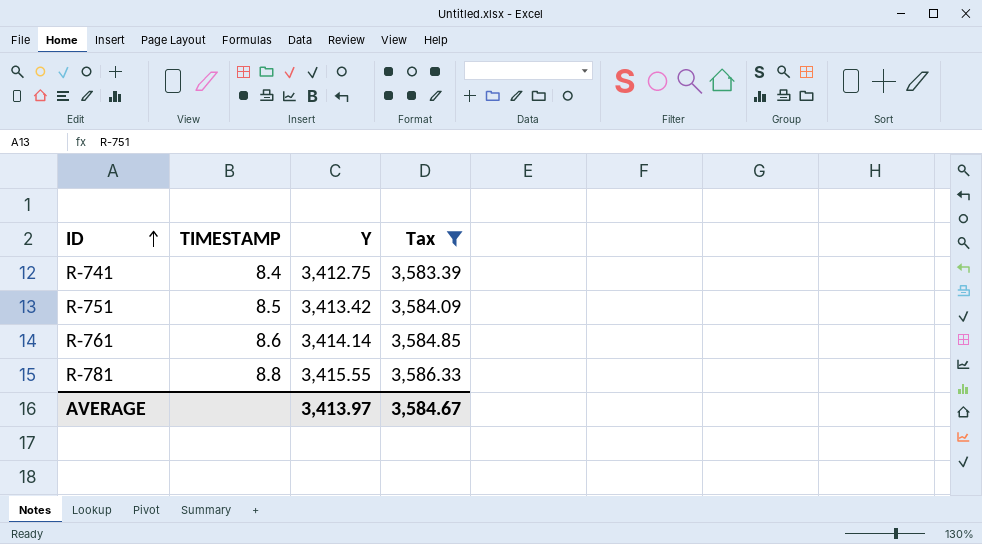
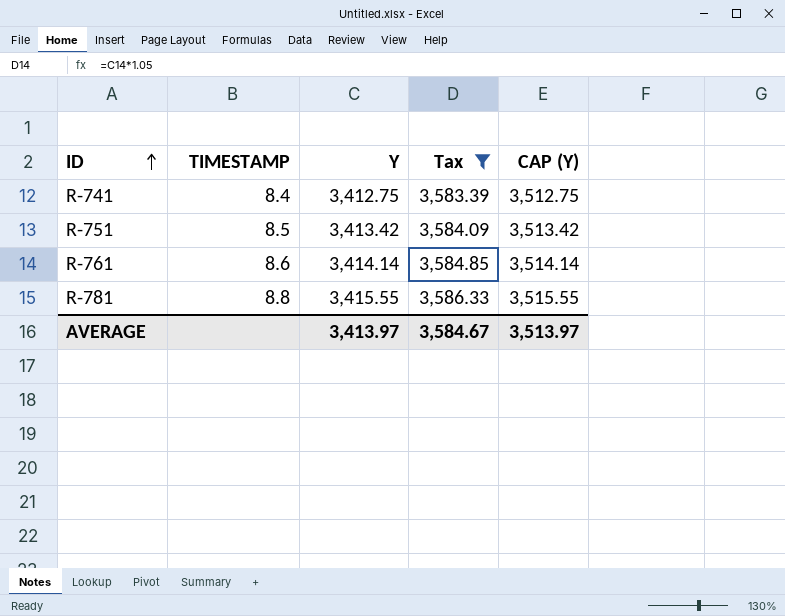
column CAP (Y) | formula: none -> [Y] + 100

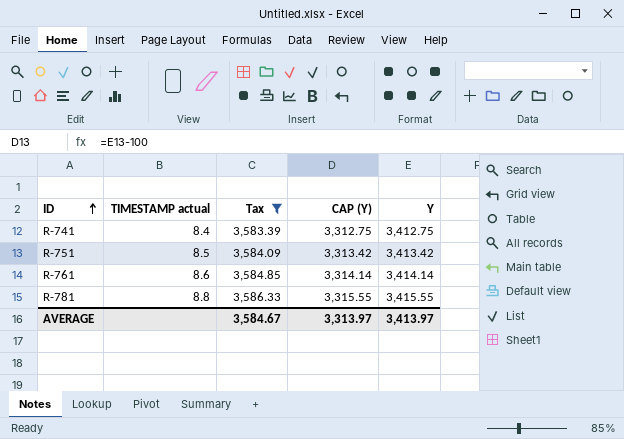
column name: TIMESTAMP -> TIMESTAMP actual
column CAP (Y) | formula: [Y] + 100 -> [Y] - 100
column Y | position: 3 -> 5
AVERAGE | CAP (Y): 3,513.97 -> 3,313.97

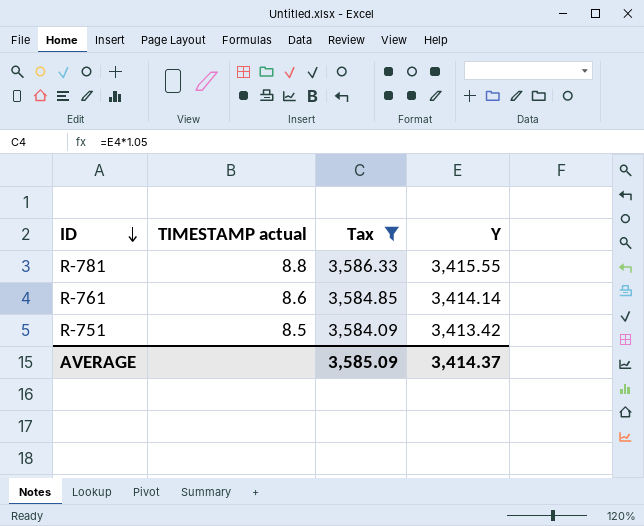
row order: ID ascending -> ID descending
column CAP (Y) | formula: [Y] - 100 -> none
row R-741: 8.4 | 3,583.39 | 3,312.75 | 3,412.75 -> none
AVERAGE | Tax: 3,584.67 -> 3,585.09
AVERAGE | Y: 3,413.97 -> 3,414.37

